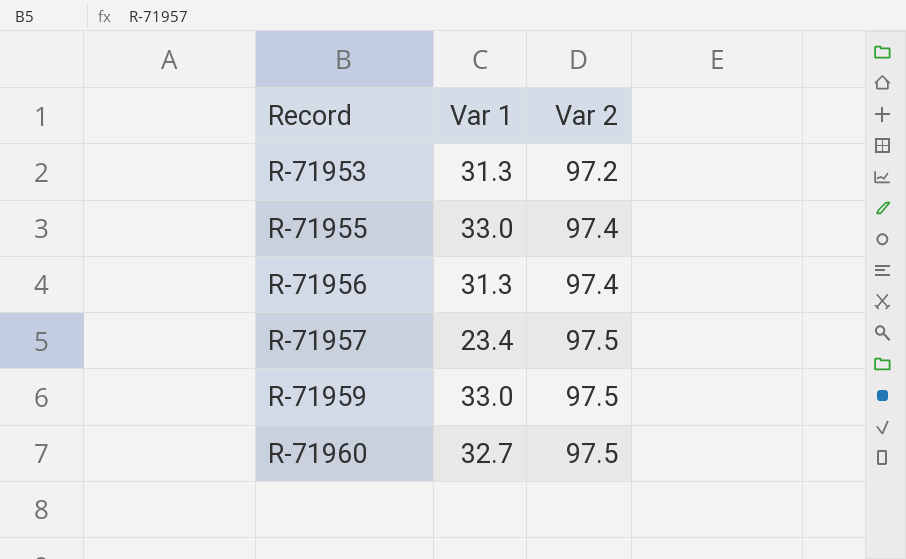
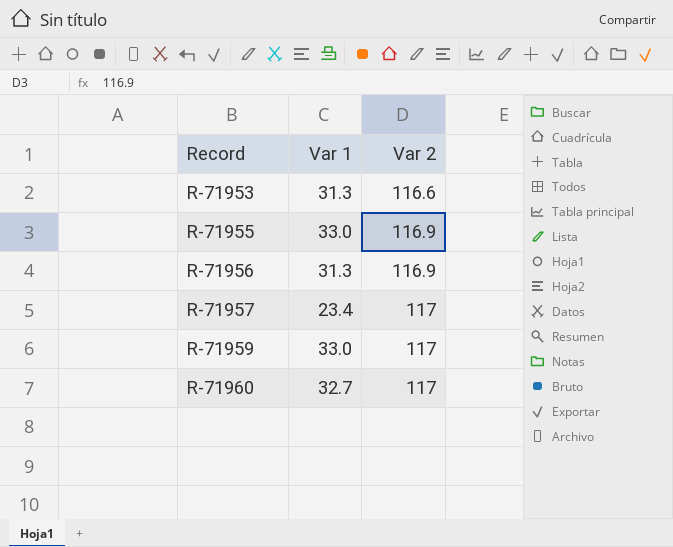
R-71953 | Var 2: 97.2 -> 116.6
R-71955 | Var 2: 97.4 -> 116.9
R-71956 | Var 2: 97.4 -> 116.9
R-71957 | Var 2: 97.5 -> 117
R-71959 | Var 2: 97.5 -> 117
R-71960 | Var 2: 97.5 -> 117

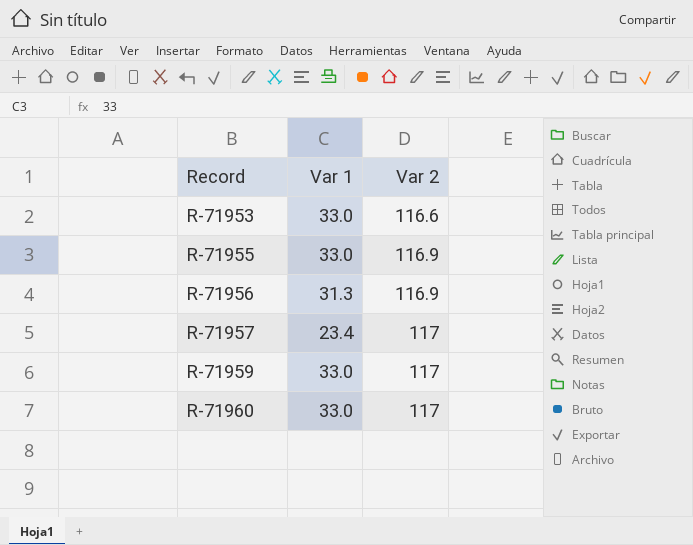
R-71953 | Var 1: 31.3 -> 33.0
R-71960 | Var 1: 32.7 -> 33.0

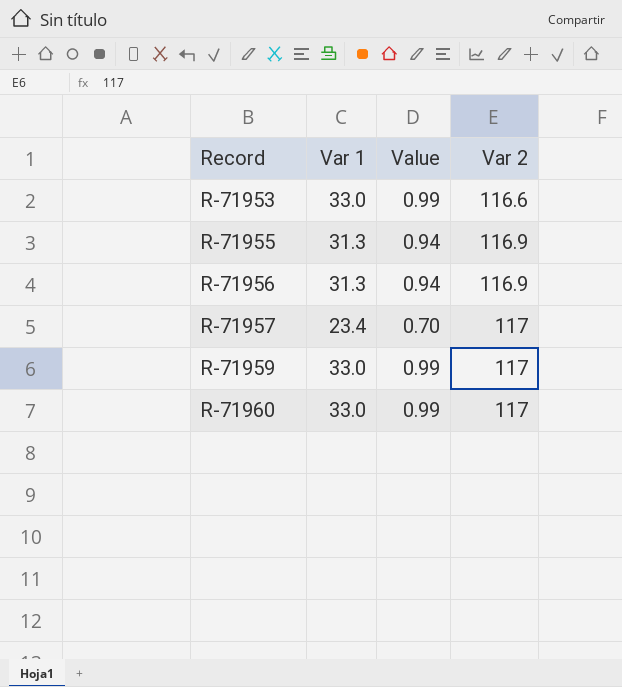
column Value | formula: none -> [Var 1] * 0.03
R-71955 | Var 1: 33.0 -> 31.3

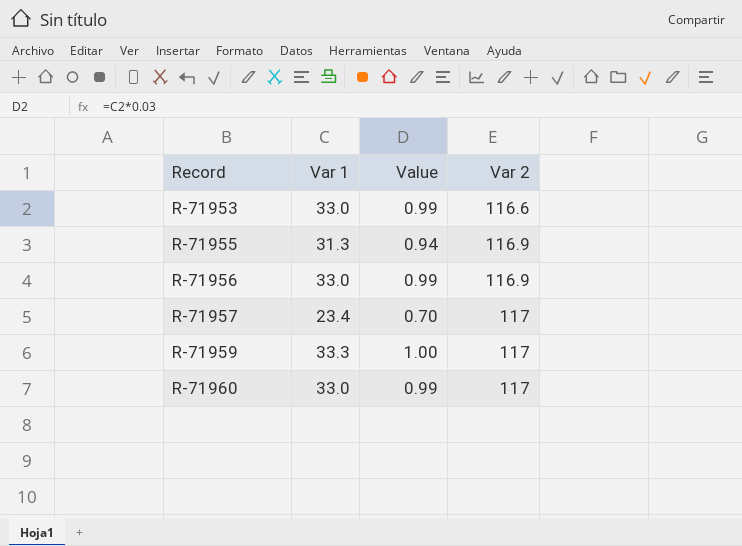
R-71956 | Var 1: 31.3 -> 33.0
R-71956 | Value: 0.94 -> 0.99
R-71959 | Var 1: 33.0 -> 33.3
R-71959 | Value: 0.99 -> 1.00

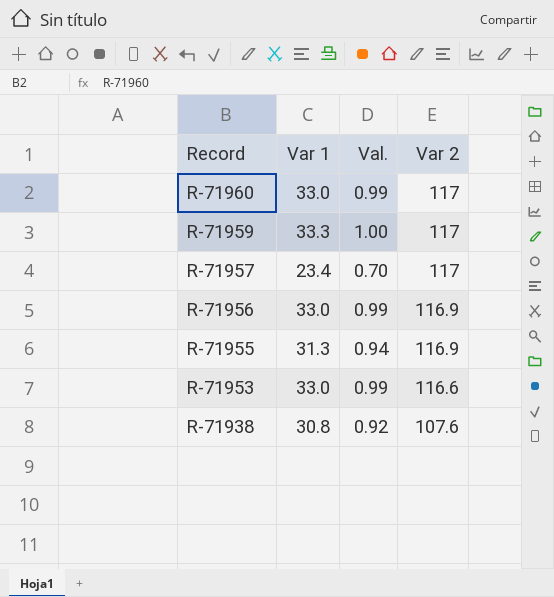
row order: Record ascending -> Record descending
column name: Value -> Val.
row R-71938: none -> 30.8 | 0.92 | 107.6

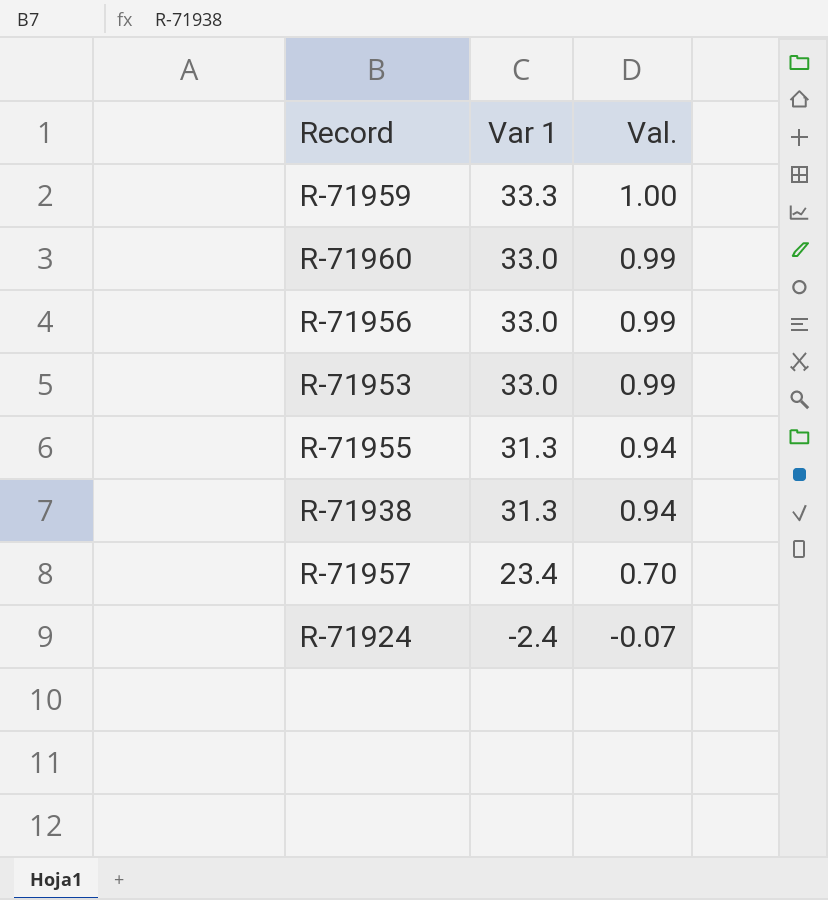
row order: Record descending -> Var 1 descending
column Var 2 | position: 4 -> none
R-71938 | Var 1: 30.8 -> 31.3
R-71938 | Val.: 0.92 -> 0.94
row R-71924: none -> -2.4 | -0.07

